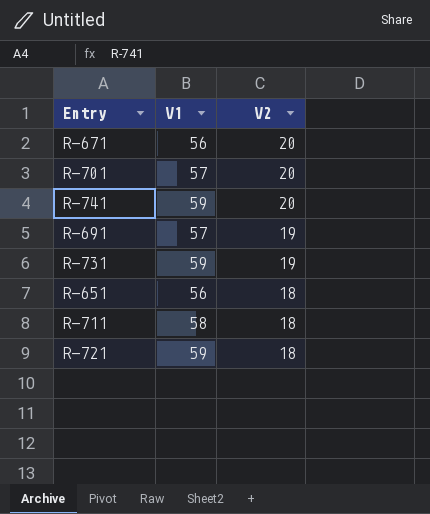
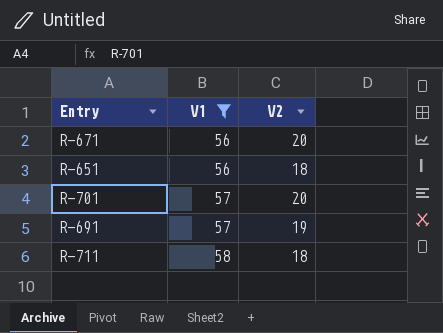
filter: none -> V1 != 59
row order: V2 descending -> V1 ascending

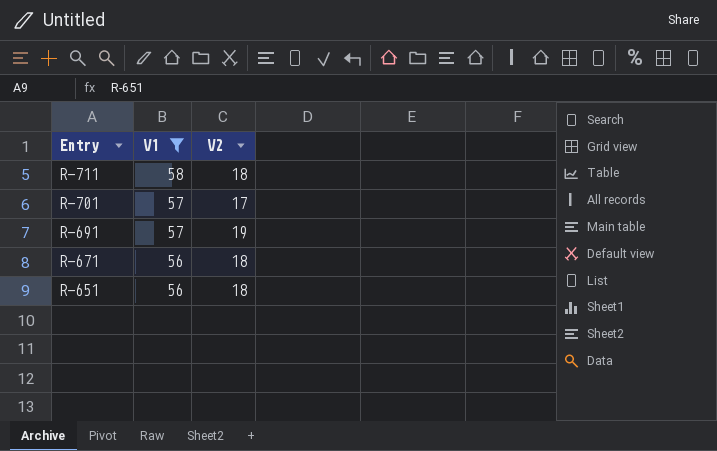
row order: V1 ascending -> Entry descending
R-701 | V2: 20 -> 17
R-671 | V2: 20 -> 18

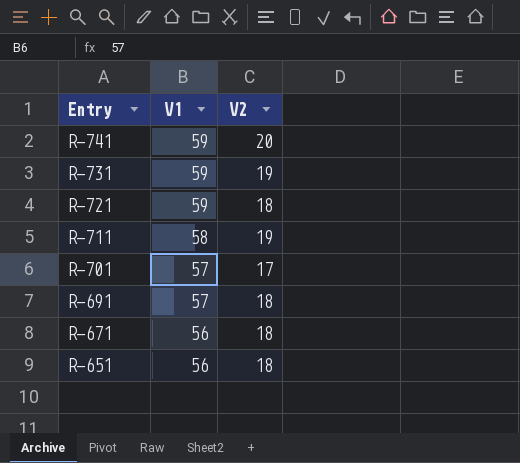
filter: V1 != 59 -> none
R-711 | V2: 18 -> 19
R-691 | V2: 19 -> 18

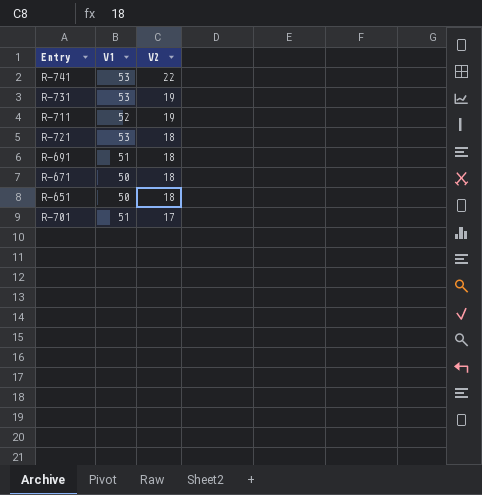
row order: Entry descending -> V2 descending
R-741 | V1: 59 -> 53
R-741 | V2: 20 -> 22
R-731 | V1: 59 -> 53
R-711 | V1: 58 -> 52
R-721 | V1: 59 -> 53
R-691 | V1: 57 -> 51
R-671 | V1: 56 -> 50
R-651 | V1: 56 -> 50
R-701 | V1: 57 -> 51

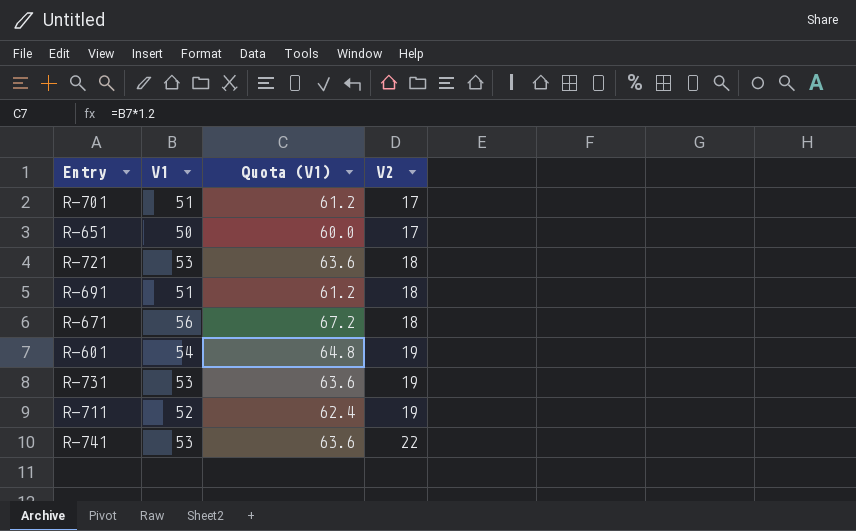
row order: V2 descending -> V2 ascending
column Quota (V1) | formula: none -> [V1] * 1.2
R-651 | V2: 18 -> 17
R-671 | V1: 50 -> 56
row R-601: none -> 54 | 64.8 | 19

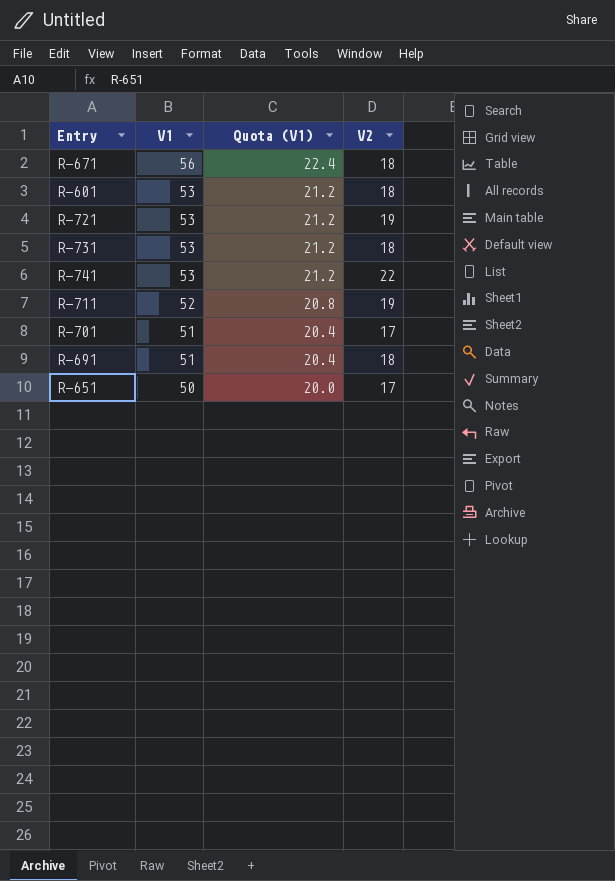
row order: V2 ascending -> V1 descending
column Quota (V1) | formula: [V1] * 1.2 -> [V1] * 0.4
R-601 | V1: 54 -> 53
R-601 | V2: 19 -> 18
R-721 | V2: 18 -> 19
R-731 | V2: 19 -> 18

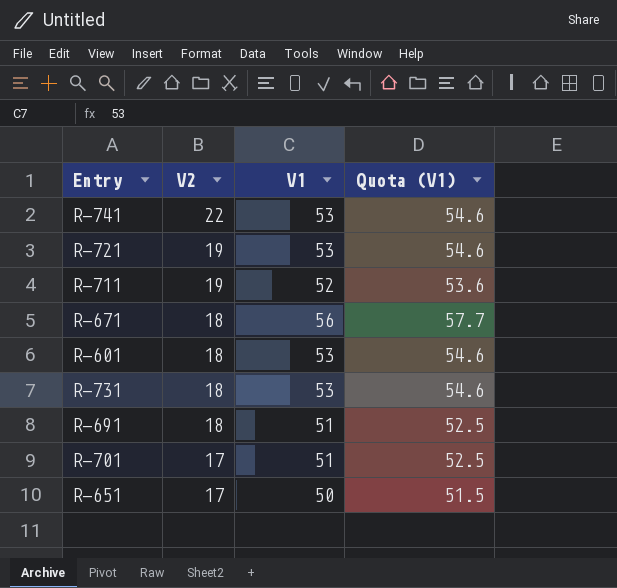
row order: V1 descending -> V2 descending
column V2 | position: 4 -> 2
column Quota (V1) | formula: [V1] * 0.4 -> [V1] * 1.03

